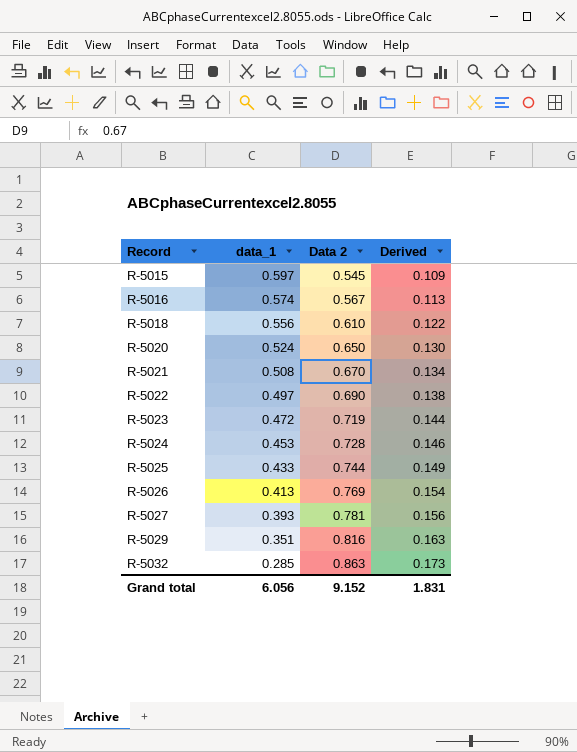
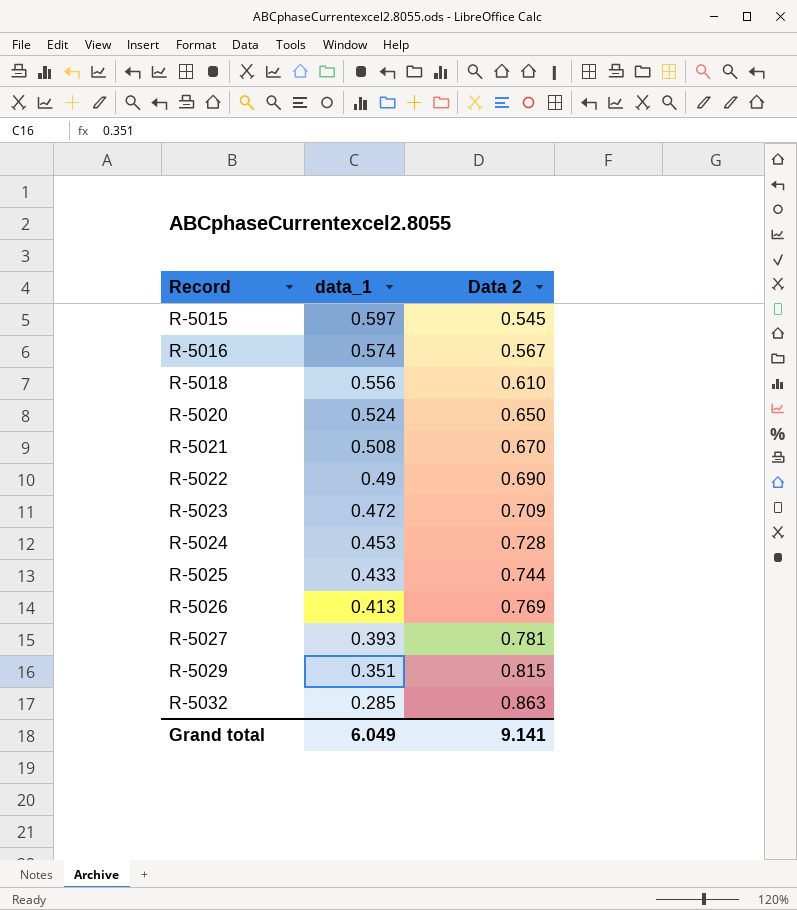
column Derived | formula: [Data 2] * 0.2 -> none
R-5022 | data_1: 0.497 -> 0.49
R-5023 | Data 2: 0.719 -> 0.709
R-5029 | Data 2: 0.816 -> 0.815
Grand total | data_1: 6.056 -> 6.049
Grand total | Data 2: 9.152 -> 9.141

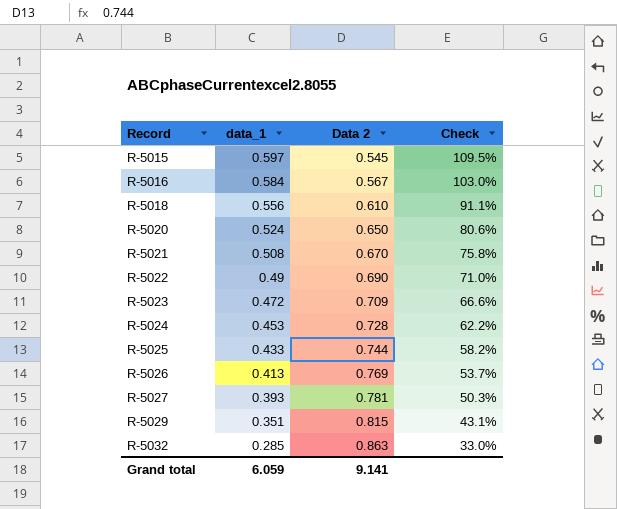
column Check | formula: none -> [data_1] / [Data 2]
R-5016 | data_1: 0.574 -> 0.584
Grand total | data_1: 6.049 -> 6.059

